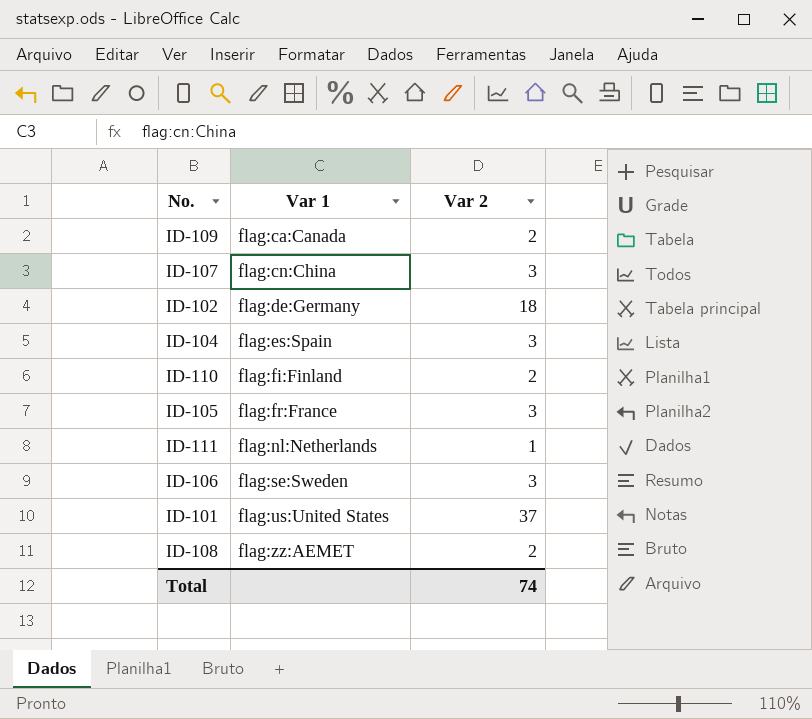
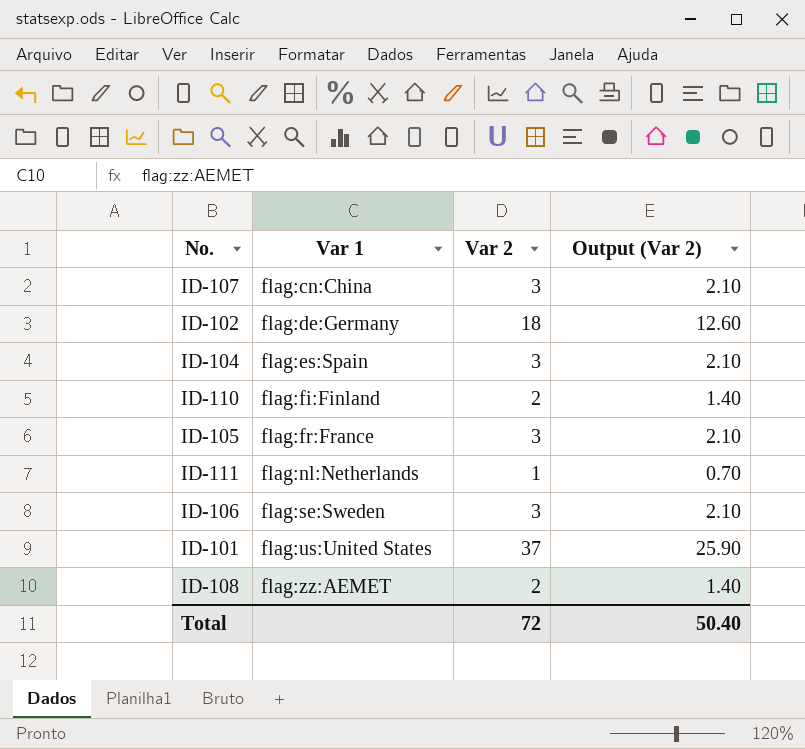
column Output (Var 2) | formula: none -> [Var 2] * 0.7
row ID-109: flag:ca:Canada | 2 -> none
Total | Var 2: 74 -> 72

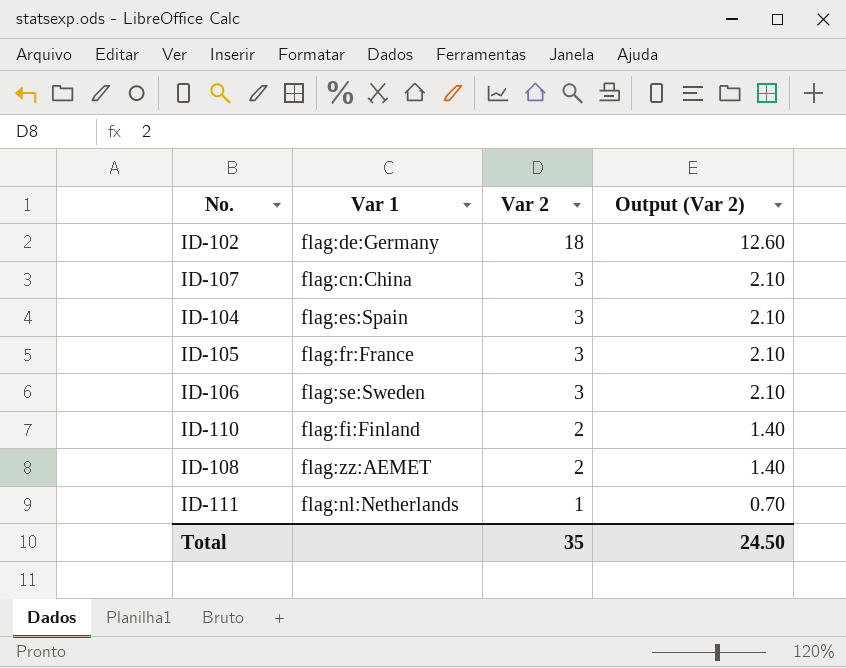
row order: Var 1 ascending -> Var 2 descending
row ID-101: flag:us:United States | 37 | 25.90 -> none
Total | Var 2: 72 -> 35
Total | Output (Var 2): 50.40 -> 24.50

